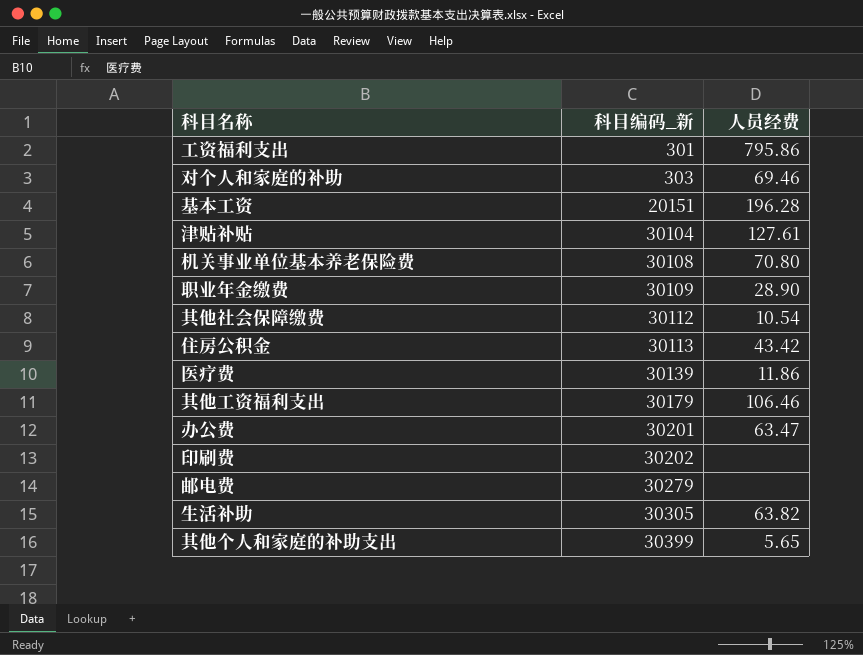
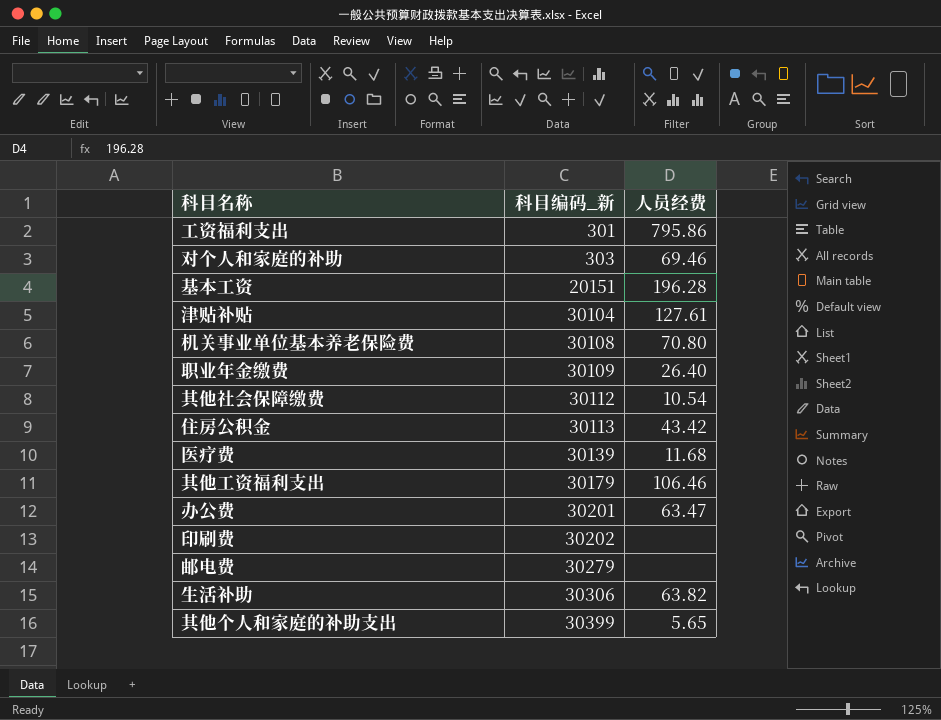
职业年金缴费 | 人员经费: 28.90 -> 26.40
医疗费 | 人员经费: 11.86 -> 11.68
生活补助 | 科目编码_新: 30305 -> 30306

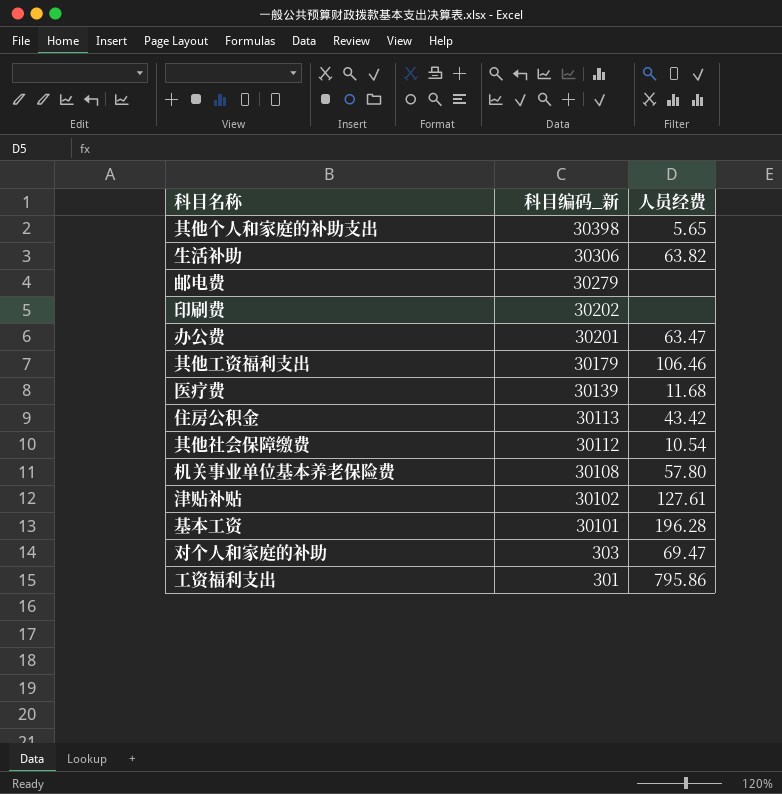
row order: 科目编码_新 ascending -> 科目编码_新 descending
row 职业年金缴费: 30109 | 26.40 -> none
其他个人和家庭的补助支出 | 科目编码_新: 30399 -> 30398
机关事业单位基本养老保险费 | 人员经费: 70.80 -> 57.80
津贴补贴 | 科目编码_新: 30104 -> 30102
基本工资 | 科目编码_新: 20151 -> 30101
对个人和家庭的补助 | 人员经费: 69.46 -> 69.47

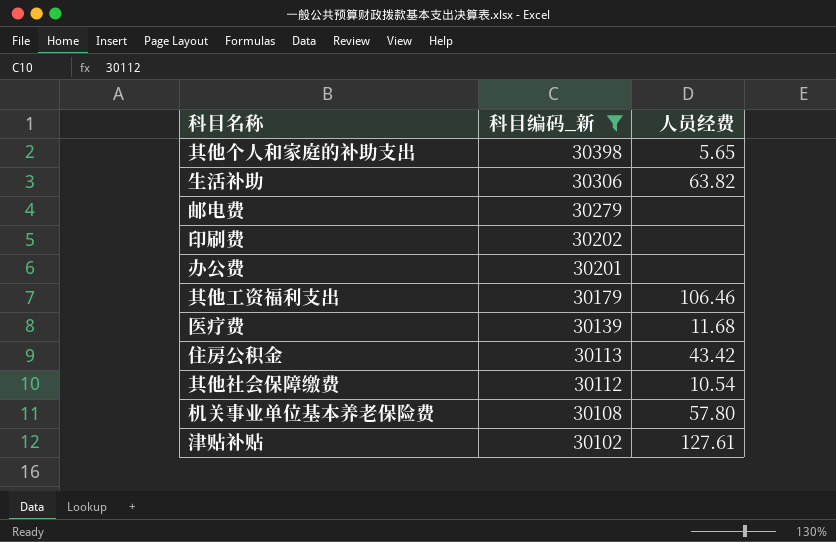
filter: none -> 科目编码_新 >= 30102
办公费 | 人员经费: 63.47 -> none

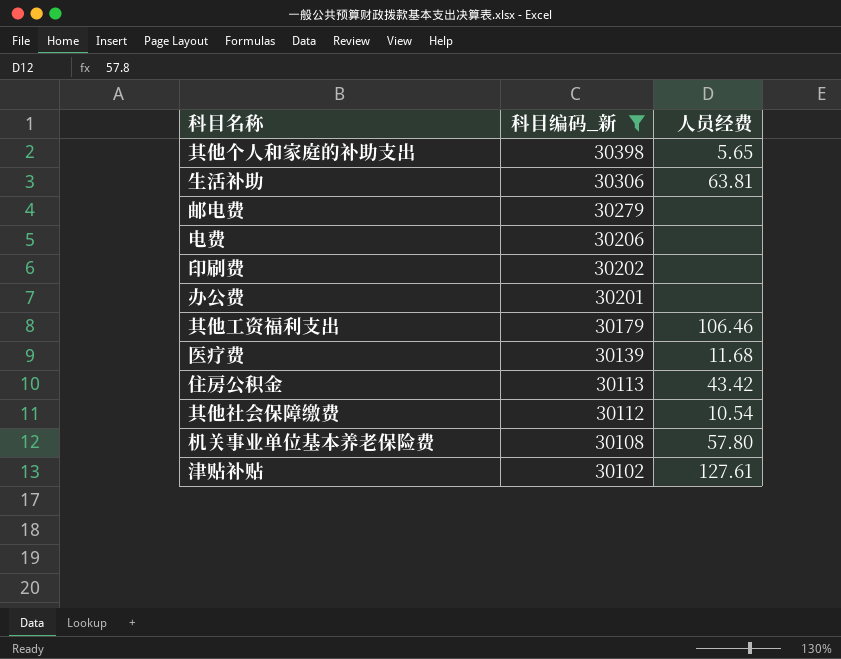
生活补助 | 人员经费: 63.82 -> 63.81
row 电费: none -> 30206 | none

